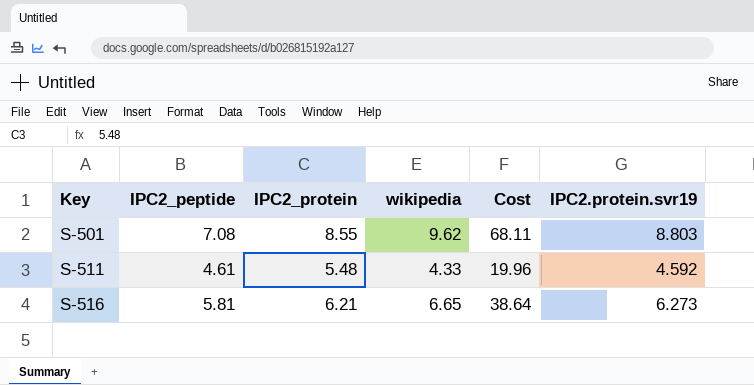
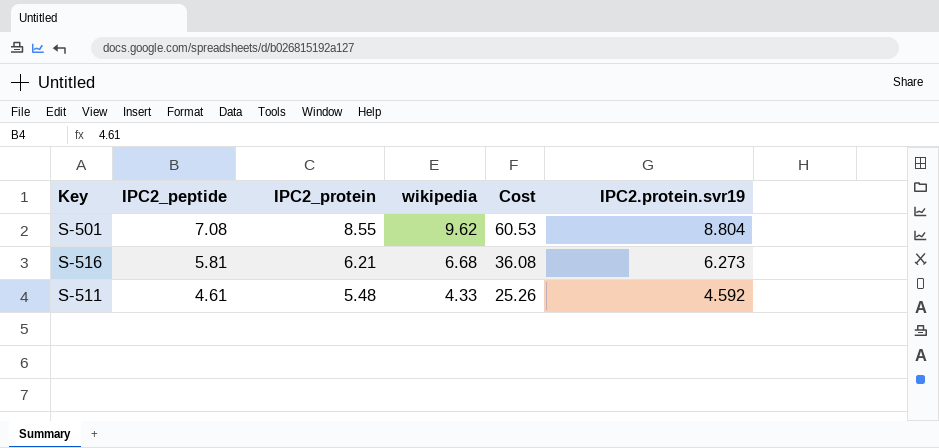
row order: Key ascending -> IPC2_peptide descending
column Cost | formula: [IPC2_peptide] * [wikipedia] -> [IPC2_peptide] * [IPC2_protein]
S-501 | IPC2.protein.svr19: 8.803 -> 8.804
S-516 | wikipedia: 6.65 -> 6.68

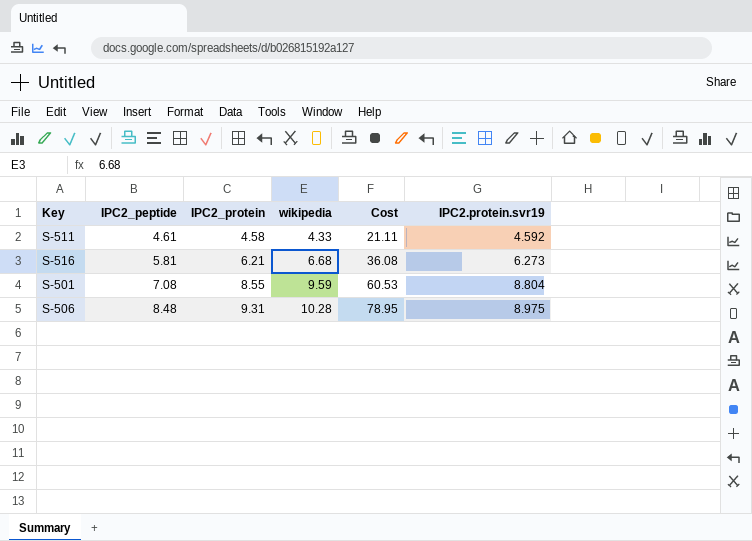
row order: IPC2_peptide descending -> IPC2_peptide ascending
S-511 | IPC2_protein: 5.48 -> 4.58
S-511 | Cost: 25.26 -> 21.11
S-501 | wikipedia: 9.62 -> 9.59
row S-506: none -> 8.48 | 9.31 | 10.28 | 78.95 | 8.975

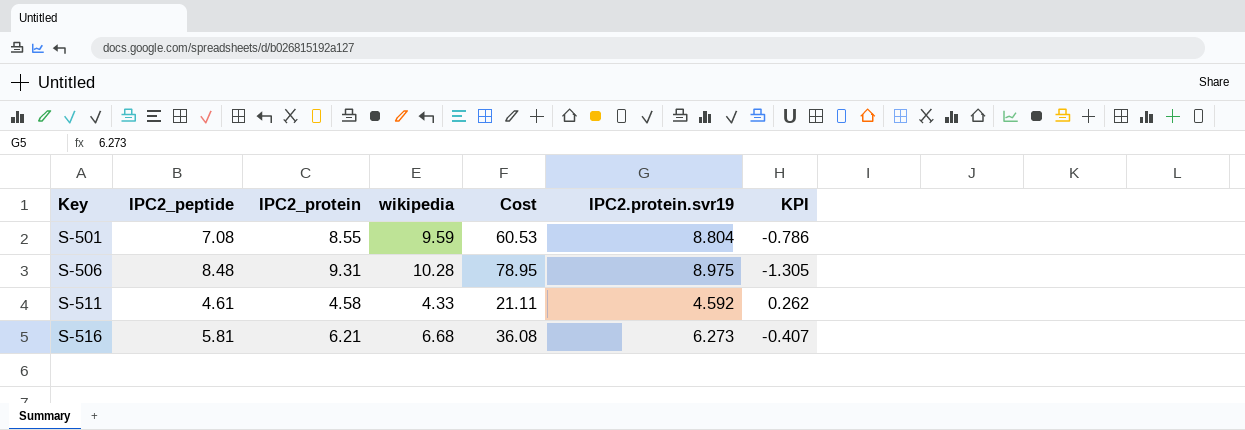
row order: IPC2_peptide ascending -> Key ascending
column KPI | formula: none -> [IPC2.protein.svr19] - [wikipedia]

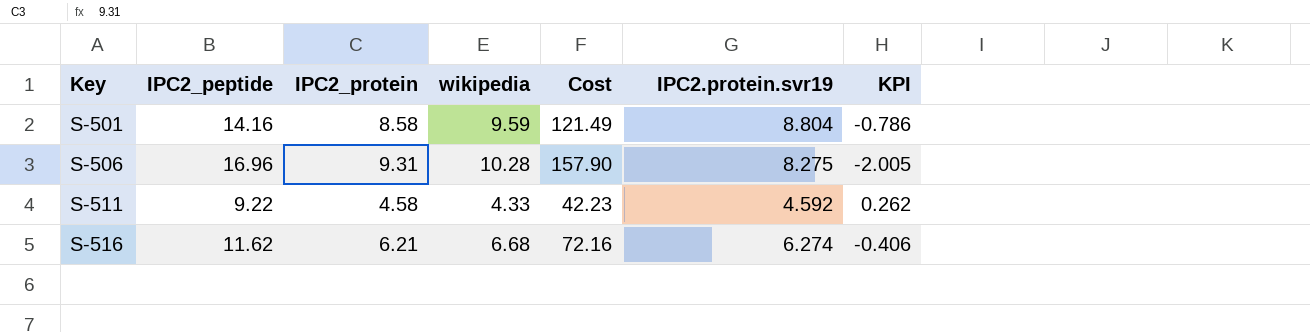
S-501 | IPC2_peptide: 7.08 -> 14.16
S-501 | IPC2_protein: 8.55 -> 8.58
S-501 | Cost: 60.53 -> 121.49
S-506 | IPC2_peptide: 8.48 -> 16.96
S-506 | Cost: 78.95 -> 157.90
S-506 | IPC2.protein.svr19: 8.975 -> 8.275
S-506 | KPI: -1.305 -> -2.005
S-511 | IPC2_peptide: 4.61 -> 9.22
S-511 | Cost: 21.11 -> 42.23
S-516 | IPC2_peptide: 5.81 -> 11.62
S-516 | Cost: 36.08 -> 72.16
S-516 | IPC2.protein.svr19: 6.273 -> 6.274
S-516 | KPI: -0.407 -> -0.406

